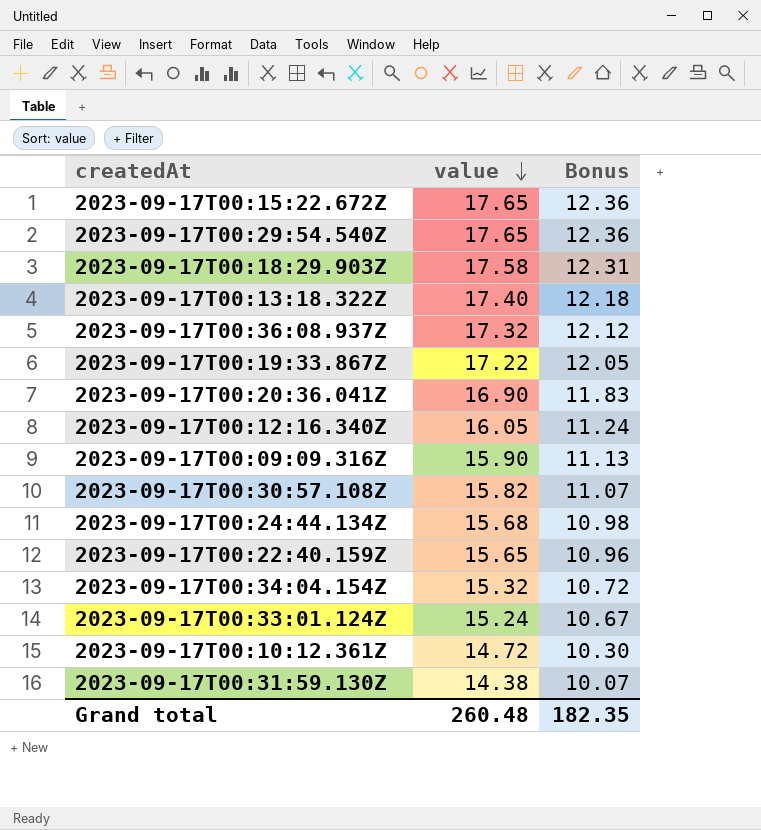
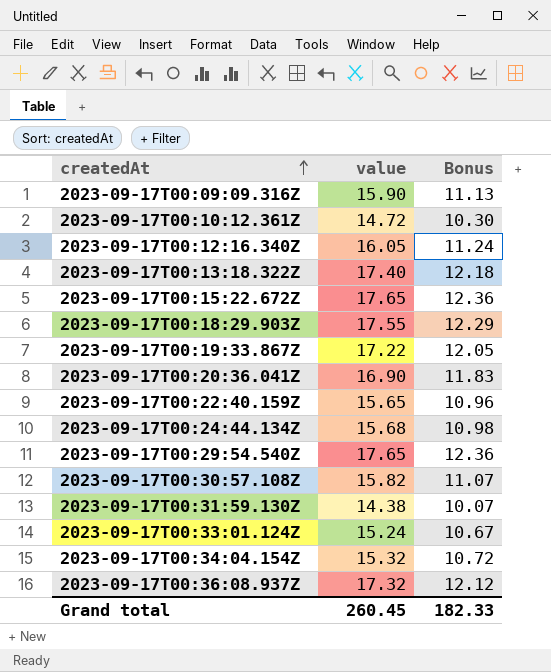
row order: value descending -> createdAt ascending
2023-09-17T00:18:29.903Z | value: 17.58 -> 17.55
2023-09-17T00:18:29.903Z | Bonus: 12.31 -> 12.29
Grand total | value: 260.48 -> 260.45
Grand total | Bonus: 182.35 -> 182.33

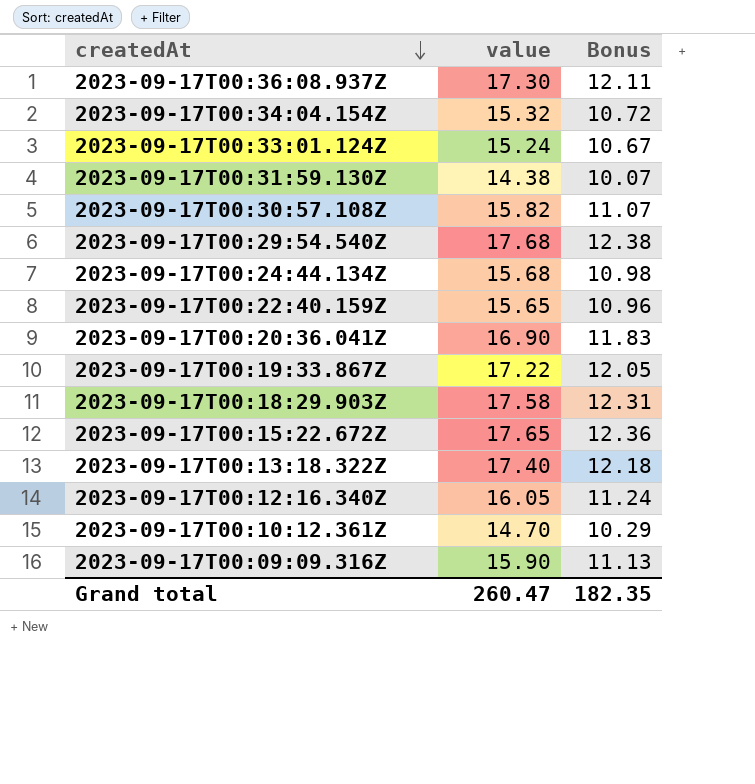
row order: createdAt ascending -> createdAt descending
2023-09-17T00:36:08.937Z | value: 17.32 -> 17.30
2023-09-17T00:36:08.937Z | Bonus: 12.12 -> 12.11
2023-09-17T00:29:54.540Z | value: 17.65 -> 17.68
2023-09-17T00:29:54.540Z | Bonus: 12.36 -> 12.38
2023-09-17T00:18:29.903Z | value: 17.55 -> 17.58
2023-09-17T00:18:29.903Z | Bonus: 12.29 -> 12.31
2023-09-17T00:10:12.361Z | value: 14.72 -> 14.70
2023-09-17T00:10:12.361Z | Bonus: 10.30 -> 10.29
Grand total | value: 260.45 -> 260.47
Grand total | Bonus: 182.33 -> 182.35

